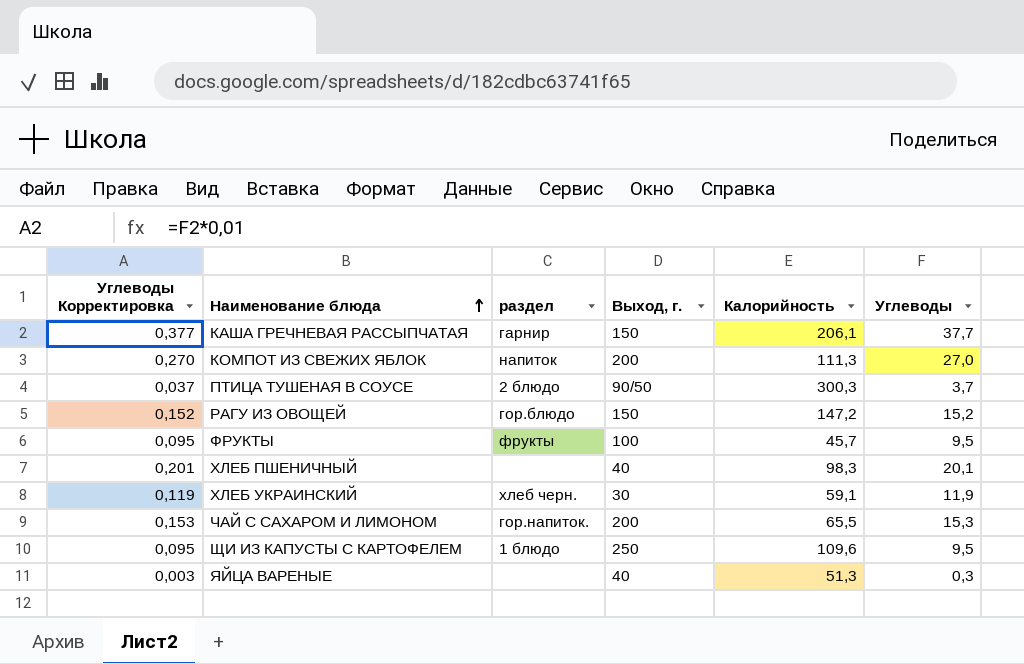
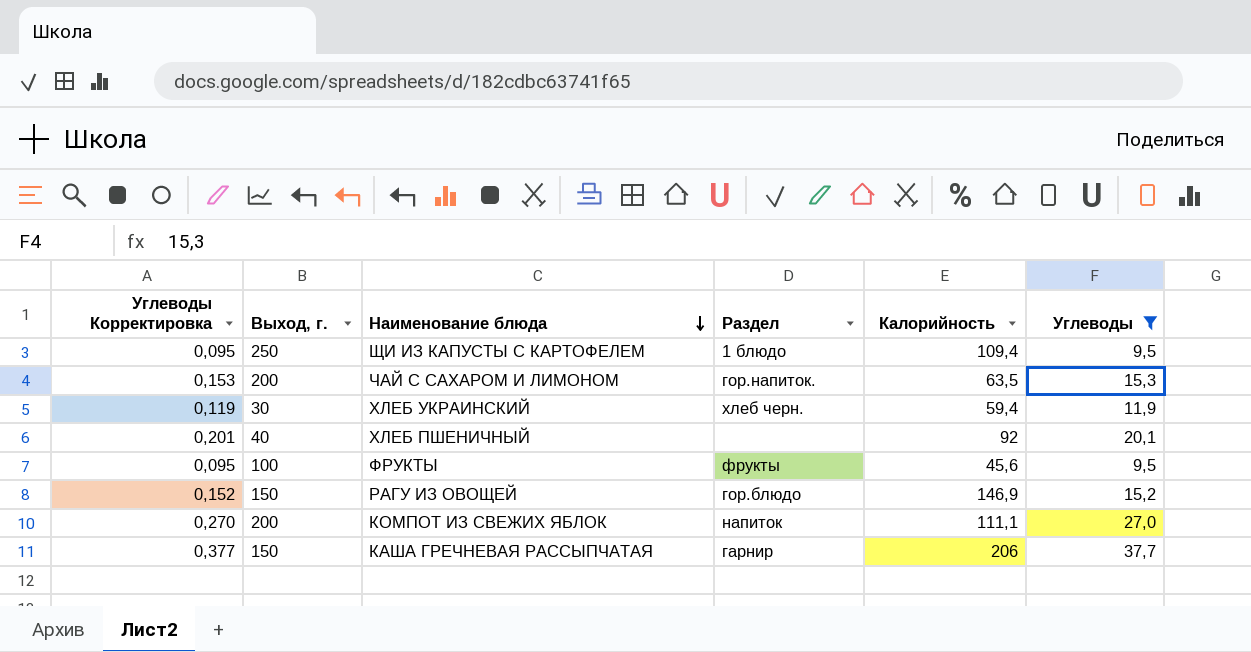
filter: none -> Углеводы >= 9,5
row order: Наименование блюда ascending -> Наименование блюда descending
column Выход, г. | position: 4 -> 2
column name: раздел -> Раздел
ЩИ ИЗ КАПУСТЫ С КАРТОФЕЛЕМ | Калорийность: 109,6 -> 109,4
ЧАЙ С САХАРОМ И ЛИМОНОМ | Калорийность: 65,5 -> 63,5
ХЛЕБ УКРАИНСКИЙ | Калорийность: 59,1 -> 59,4
ХЛЕБ ПШЕНИЧНЫЙ | Калорийность: 98,3 -> 92
ФРУКТЫ | Калорийность: 45,7 -> 45,6
РАГУ ИЗ ОВОЩЕЙ | Калорийность: 147,2 -> 146,9
КОМПОТ ИЗ СВЕЖИХ ЯБЛОК | Калорийность: 111,3 -> 111,1
КАША ГРЕЧНЕВАЯ РАССЫПЧАТАЯ | Калорийность: 206,1 -> 206

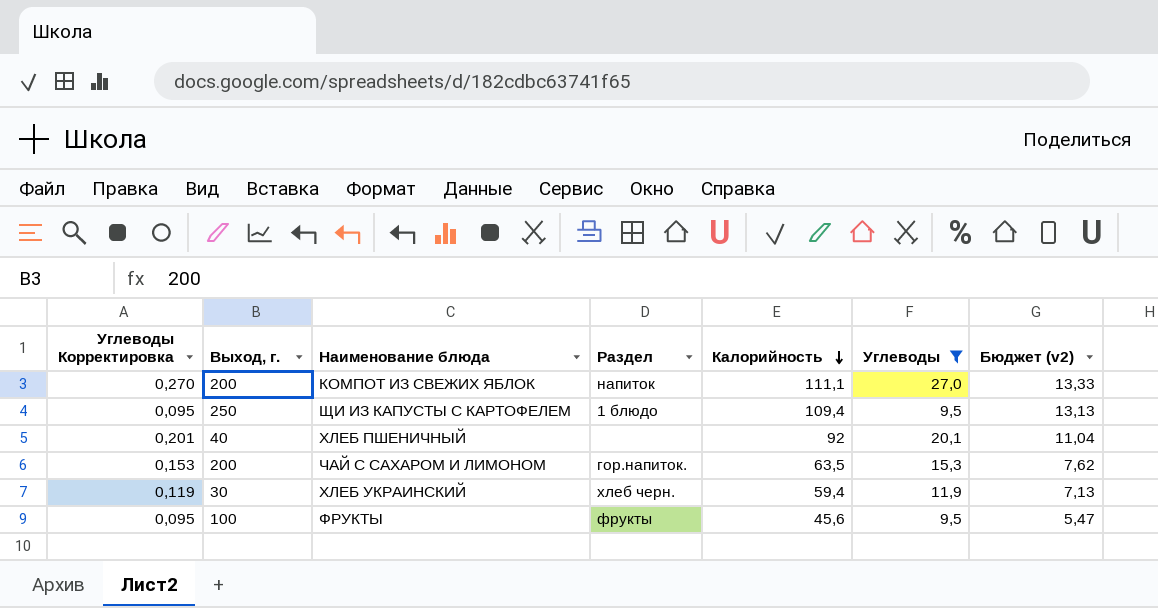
row order: Наименование блюда descending -> Калорийность descending
column Бюджет (v2) | formula: none -> [Калорийность] * 0,12
row РАГУ ИЗ ОВОЩЕЙ: 0,152 | 150 | гор.блюдо | 146,9 | 15,2 -> none
row КАША ГРЕЧНЕВАЯ РАССЫПЧАТАЯ: 0,377 | 150 | гарнир | 206 | 37,7 -> none

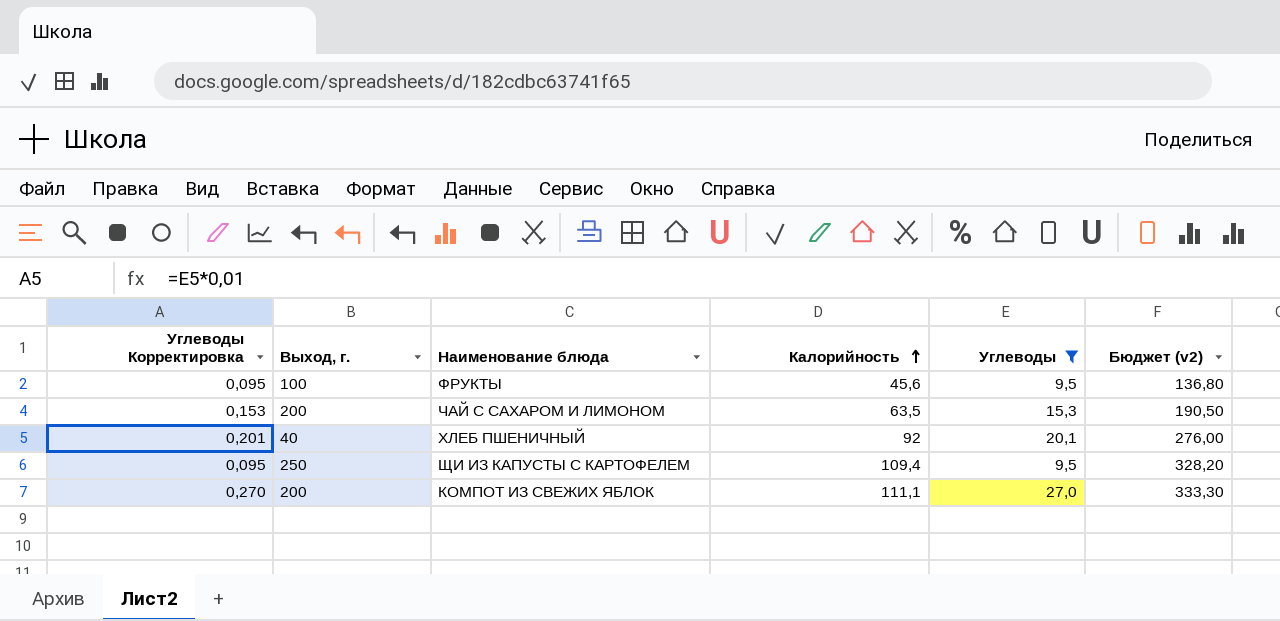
row order: Калорийность descending -> Калорийность ascending
column Раздел | position: 4 -> none
column Бюджет (v2) | formula: [Калорийность] * 0,12 -> [Калорийность] * 3
row ХЛЕБ УКРАИНСКИЙ: 0,119 | 30 | хлеб черн. | 59,4 | 11,9 | 7,13 -> none

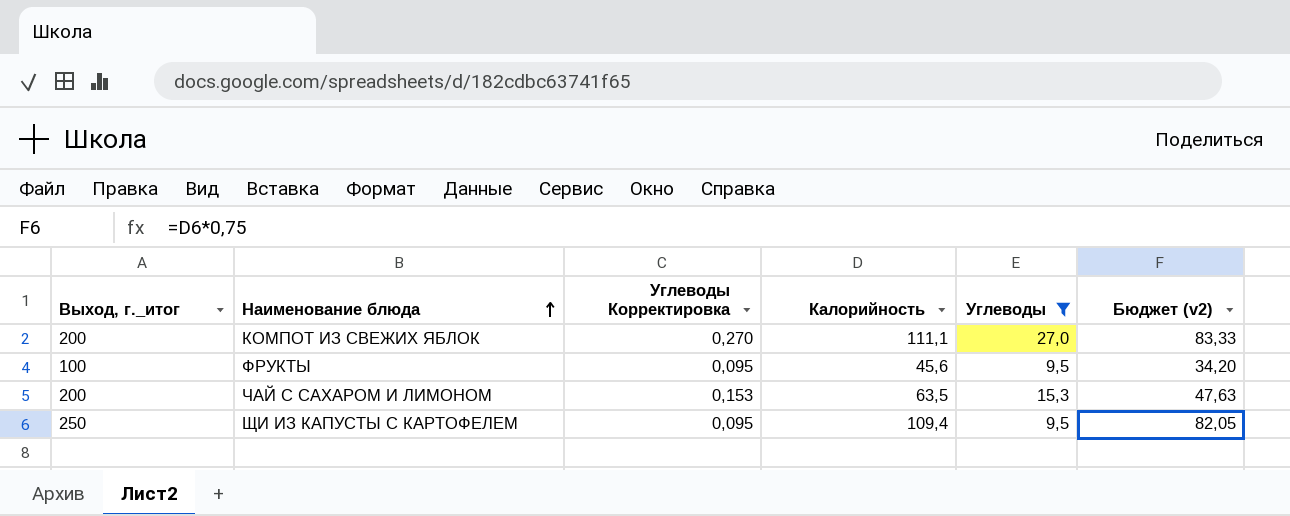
row order: Калорийность ascending -> Наименование блюда ascending
column name: Выход, г. -> Выход, г._итог
column Углеводы Корректировка | position: 1 -> 3
column Бюджет (v2) | formula: [Калорийность] * 3 -> [Калорийность] * 0,75
row ХЛЕБ ПШЕНИЧНЫЙ: 0,201 | 40 | 92 | 20,1 | 276,00 -> none

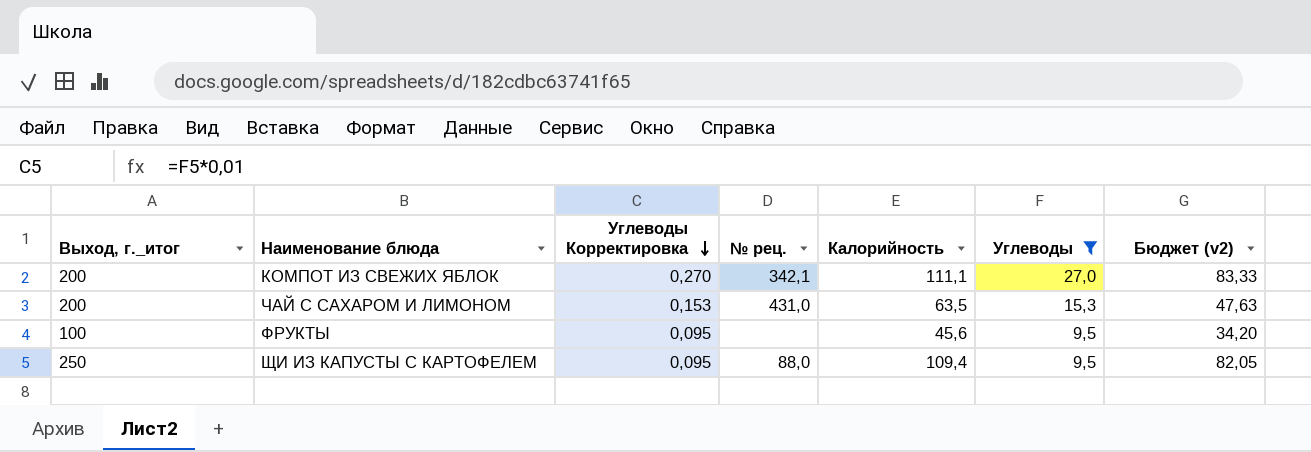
row order: Наименование блюда ascending -> Углеводы Корректировка descending
column № рец. | position: none -> 4

